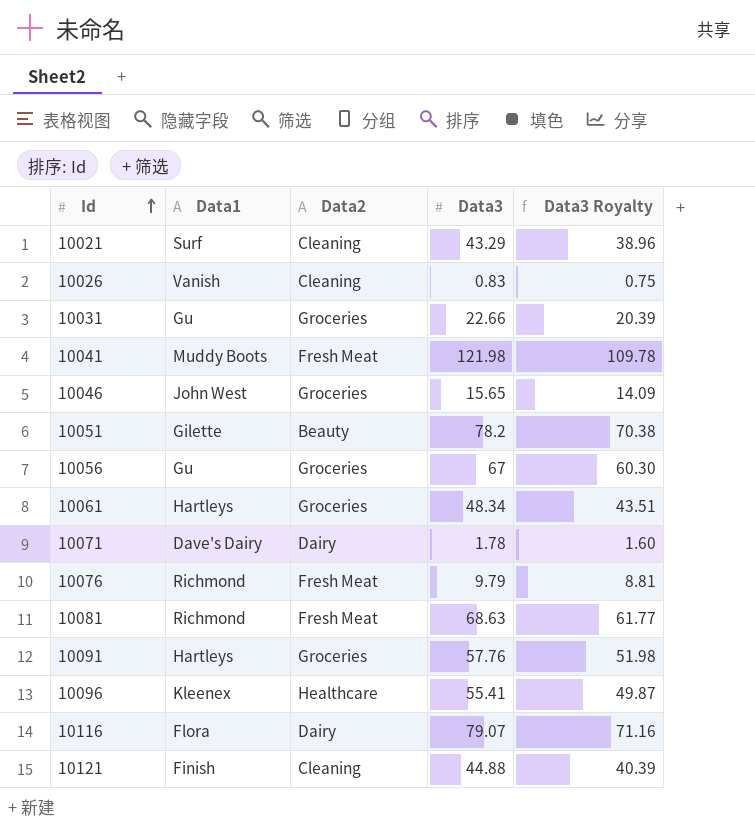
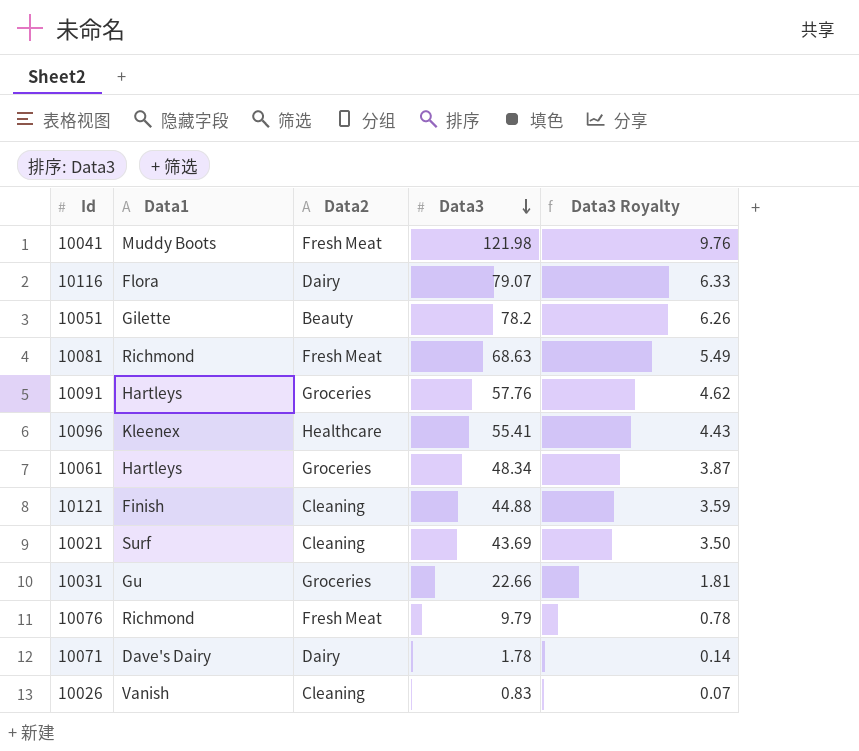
row order: Id ascending -> Data3 descending
column Data3 Royalty | formula: [Data3] * 0.9 -> [Data3] * 0.08
row 10046: John West | Groceries | 15.65 | 14.09 -> none
row 10056: Gu | Groceries | 67 | 60.30 -> none
10021 | Data3: 43.29 -> 43.69

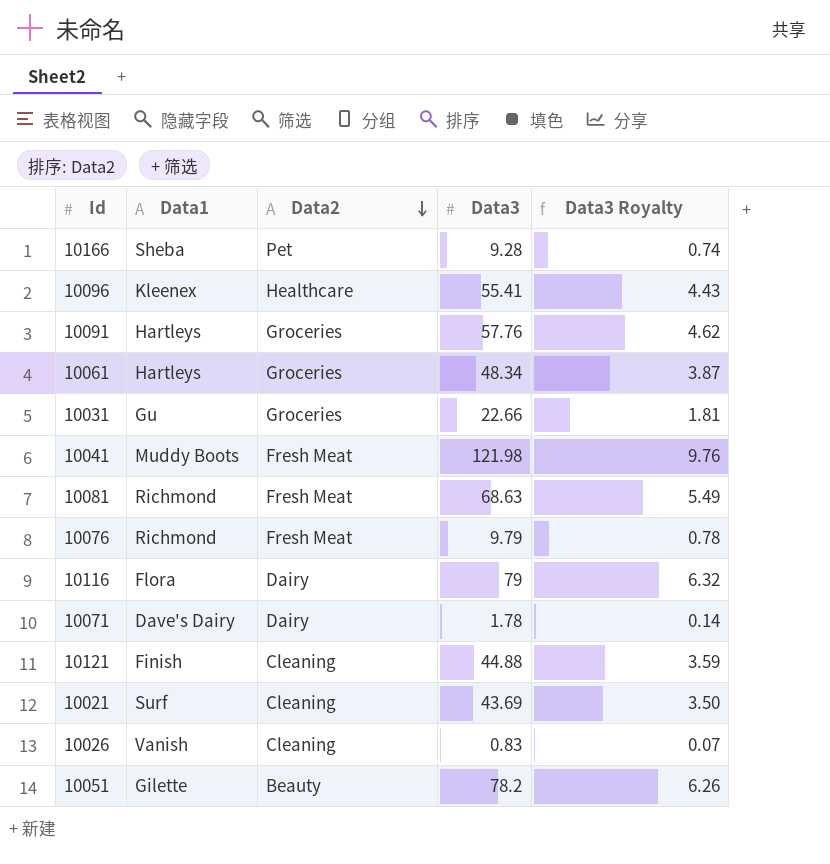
row order: Data3 descending -> Data2 descending
row 10166: none -> Sheba | Pet | 9.28 | 0.74
10116 | Data3: 79.07 -> 79
10116 | Data3 Royalty: 6.33 -> 6.32

